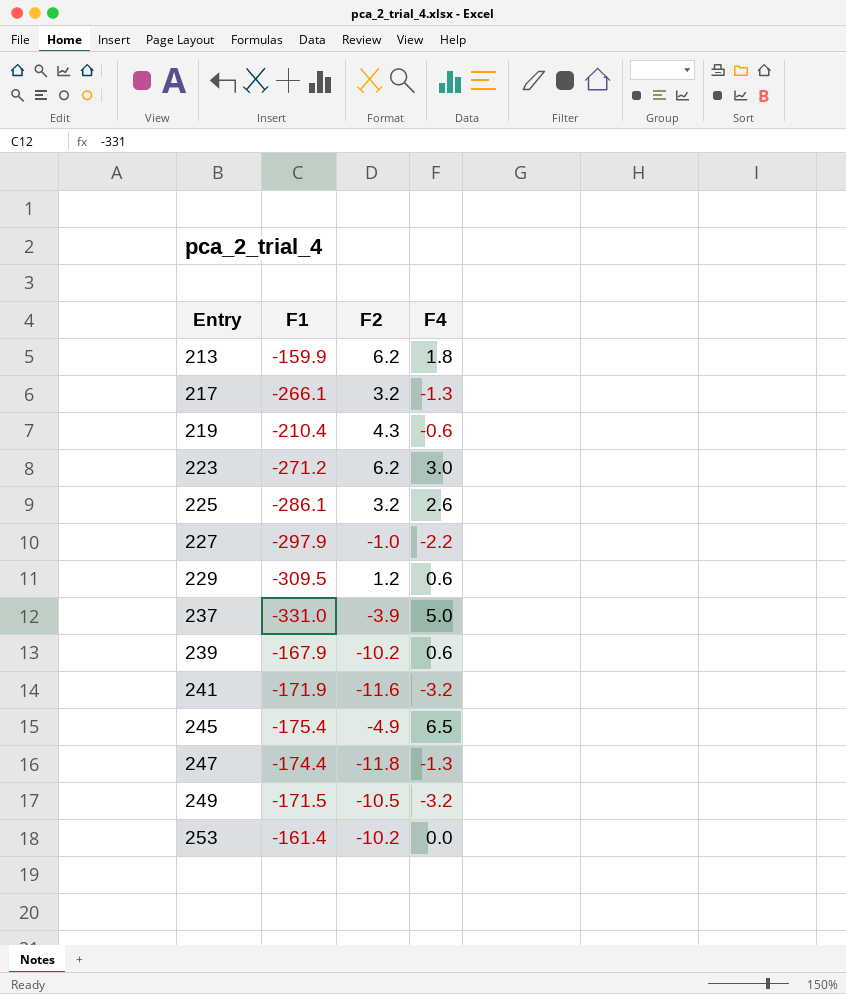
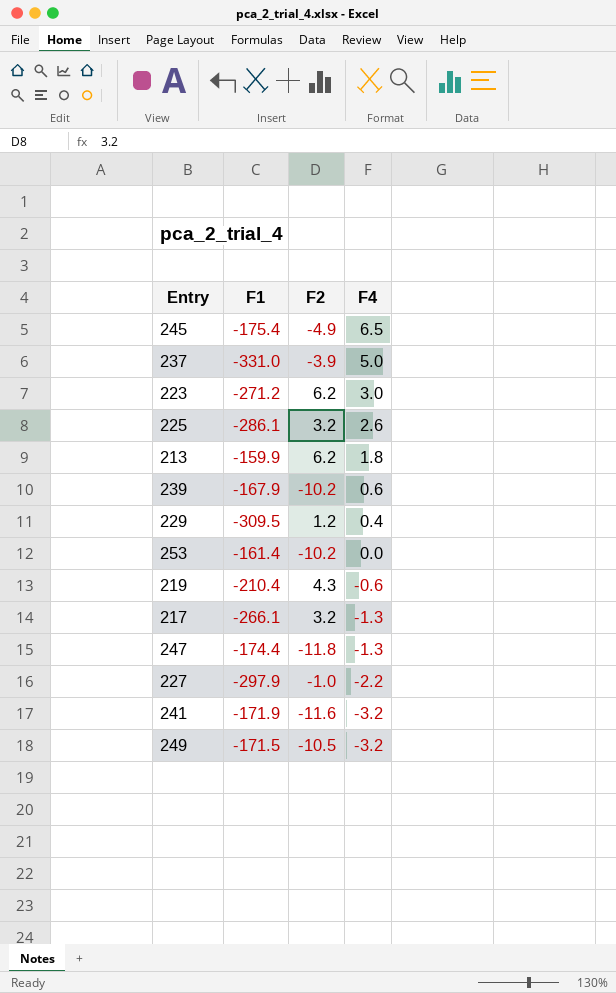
row order: Entry ascending -> F4 descending
229 | F4: 0.6 -> 0.4

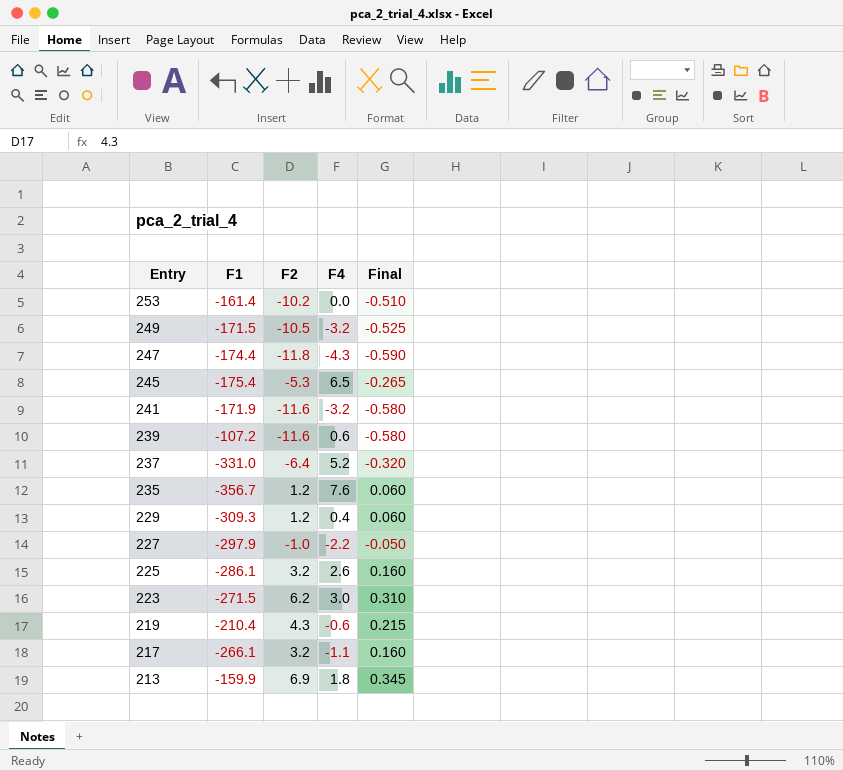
row order: F4 descending -> Entry descending
column Final | formula: none -> [F2] * 0.05
247 | F4: -1.3 -> -4.3
245 | F2: -4.9 -> -5.3
239 | F1: -167.9 -> -107.2
239 | F2: -10.2 -> -11.6
237 | F2: -3.9 -> -6.4
237 | F4: 5.0 -> 5.2
row 235: none -> -356.7 | 1.2 | 7.6 | 0.060
229 | F1: -309.5 -> -309.3
223 | F1: -271.2 -> -271.5
217 | F4: -1.3 -> -1.1
213 | F2: 6.2 -> 6.9

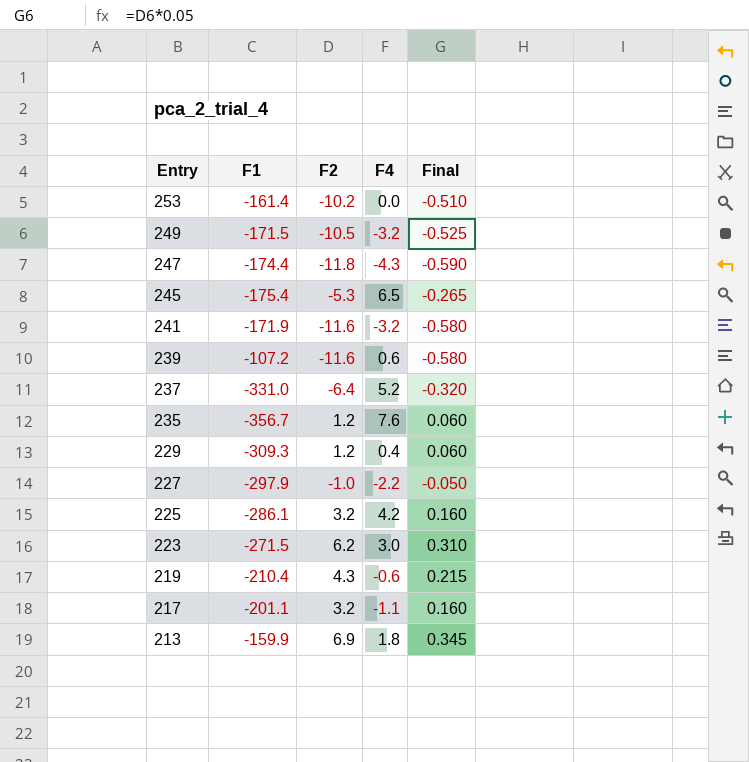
225 | F4: 2.6 -> 4.2
217 | F1: -266.1 -> -201.1

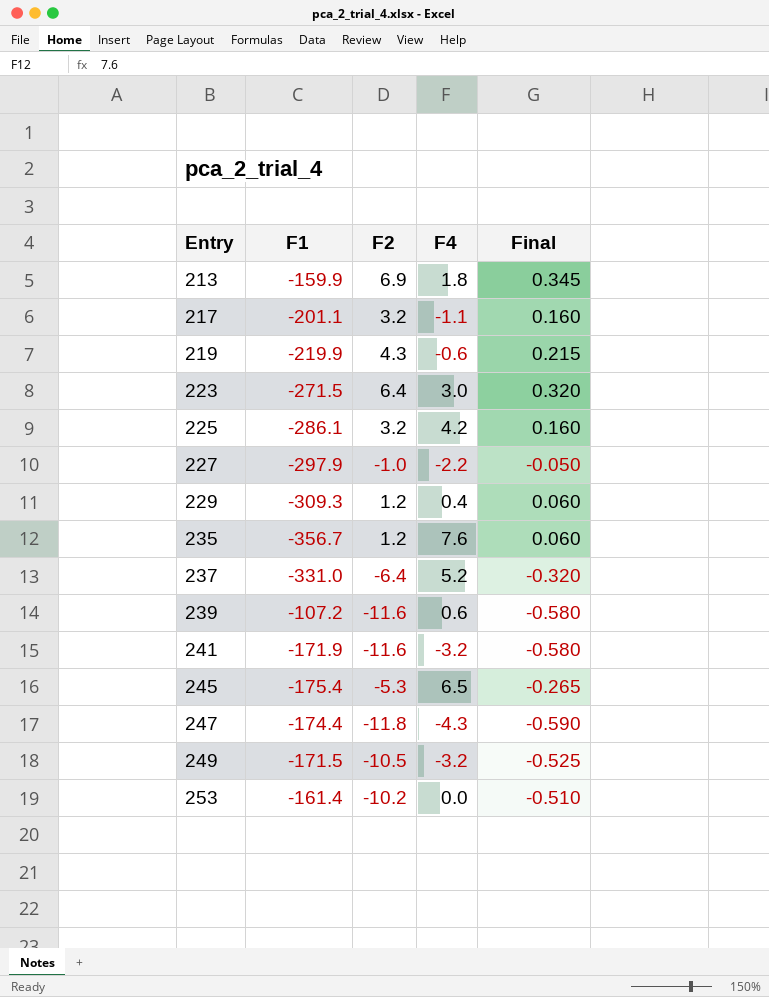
row order: Entry descending -> Entry ascending
219 | F1: -210.4 -> -219.9
223 | F2: 6.2 -> 6.4
223 | Final: 0.310 -> 0.320

